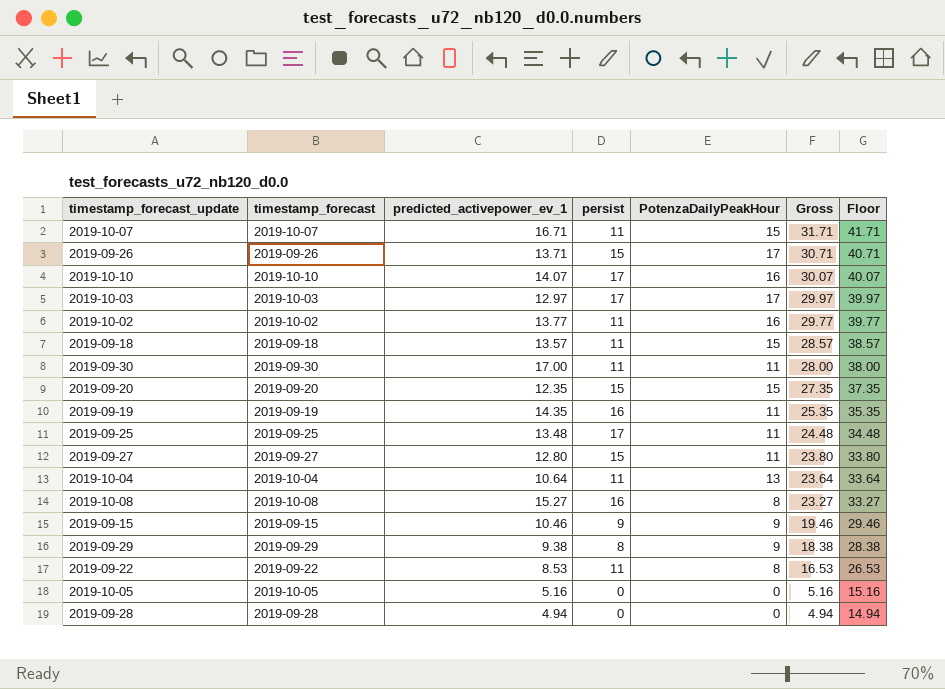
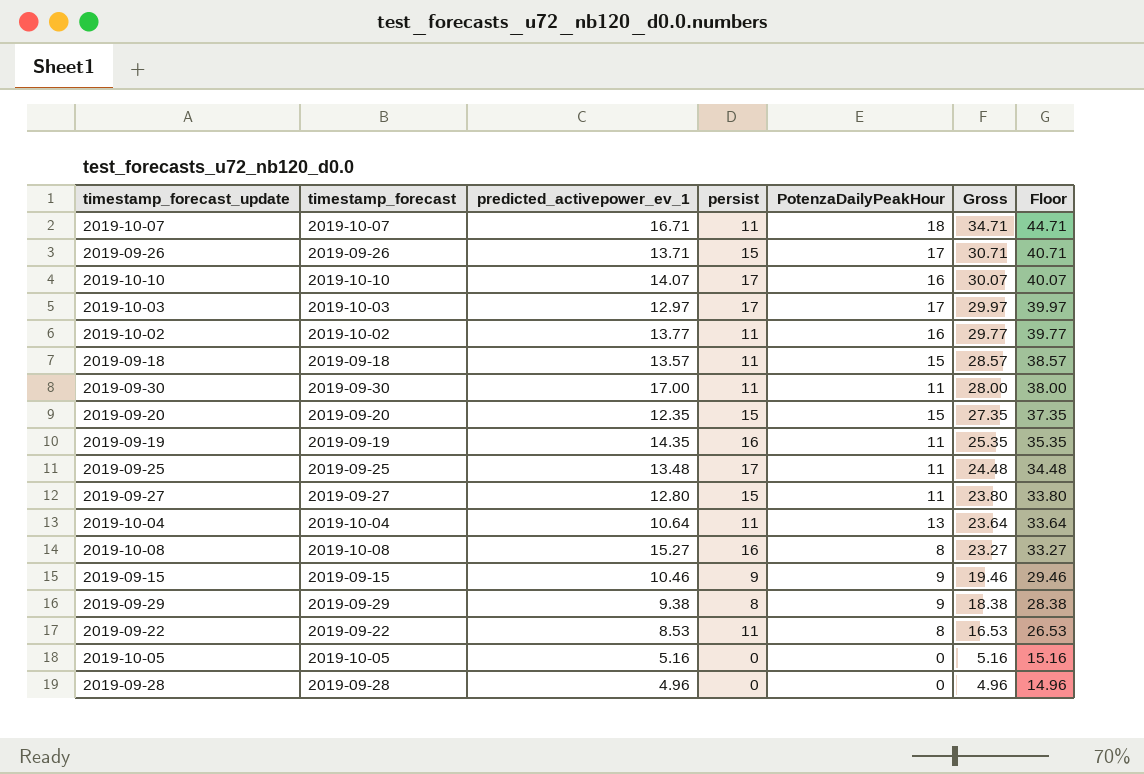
2019-10-07 | PotenzaDailyPeakHour: 15 -> 18
2019-10-07 | Gross: 31.71 -> 34.71
2019-10-07 | Floor: 41.71 -> 44.71
2019-09-28 | predicted_activepower_ev_1: 4.94 -> 4.96
2019-09-28 | Gross: 4.94 -> 4.96
2019-09-28 | Floor: 14.94 -> 14.96

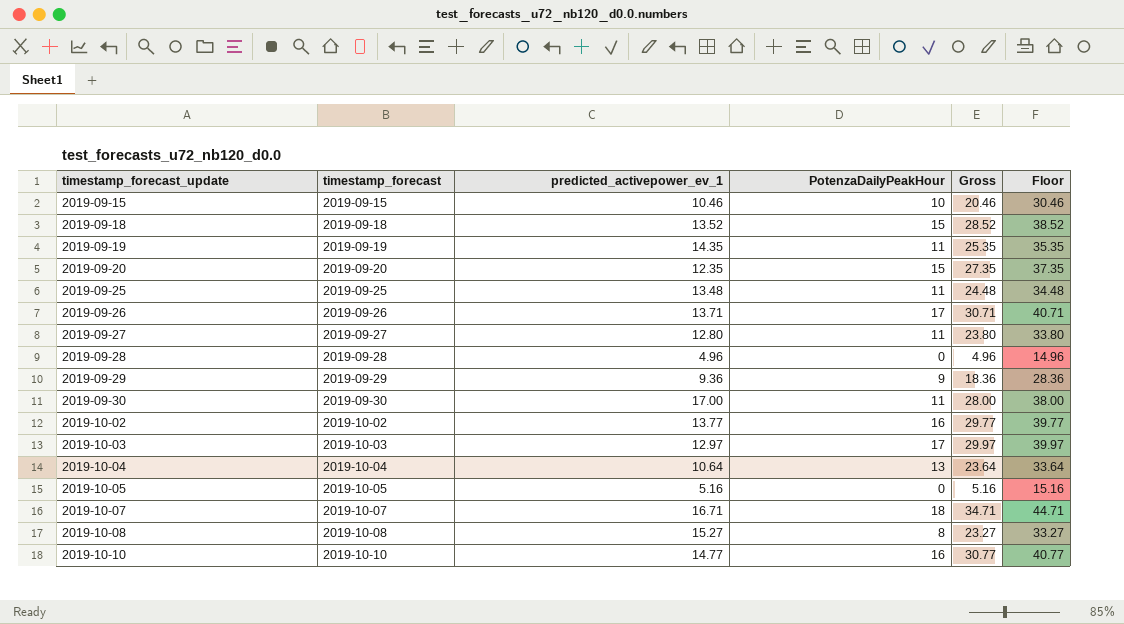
row order: Gross descending -> timestamp_forecast_update ascending
column persist | position: 4 -> none
row 2019-09-22: 2019-09-22 | 8.53 | 11 | 8 | 16.53 | 26.53 -> none
2019-09-15 | PotenzaDailyPeakHour: 9 -> 10
2019-09-15 | Gross: 19.46 -> 20.46
2019-09-15 | Floor: 29.46 -> 30.46
2019-09-18 | predicted_activepower_ev_1: 13.57 -> 13.52
2019-09-18 | Gross: 28.57 -> 28.52
2019-09-18 | Floor: 38.57 -> 38.52
2019-09-29 | predicted_activepower_ev_1: 9.38 -> 9.36
2019-09-29 | Gross: 18.38 -> 18.36
2019-09-29 | Floor: 28.38 -> 28.36
2019-10-10 | predicted_activepower_ev_1: 14.07 -> 14.77
2019-10-10 | Gross: 30.07 -> 30.77
2019-10-10 | Floor: 40.07 -> 40.77

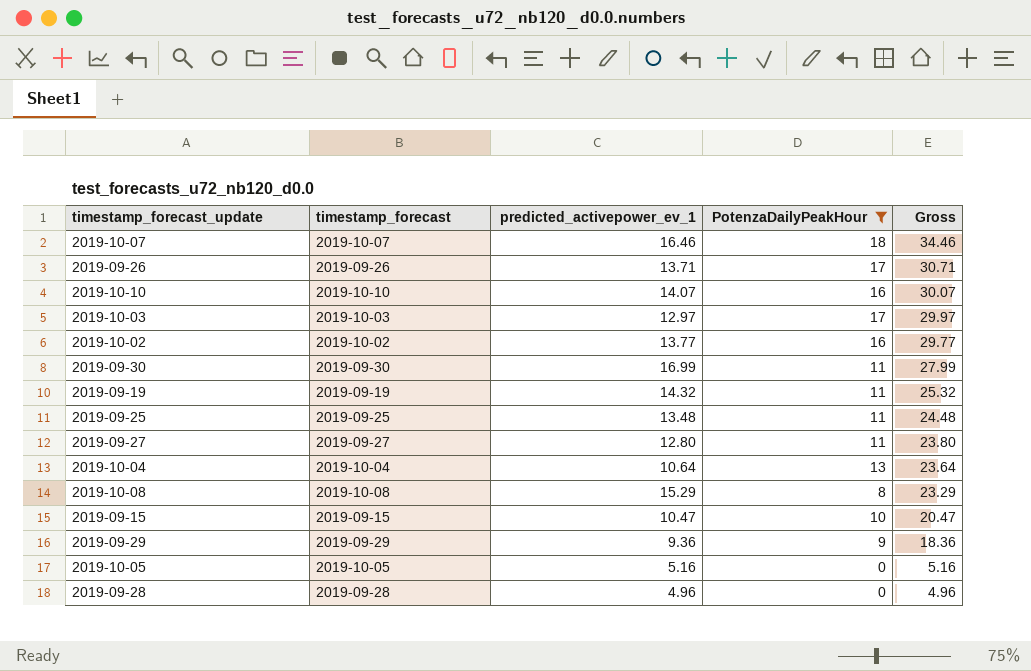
filter: none -> PotenzaDailyPeakHour != 15
row order: timestamp_forecast_update ascending -> Gross descending
column Floor | formula: [Gross] + 10 -> none
2019-10-07 | predicted_activepower_ev_1: 16.71 -> 16.46
2019-10-07 | Gross: 34.71 -> 34.46
2019-10-10 | predicted_activepower_ev_1: 14.77 -> 14.07
2019-10-10 | Gross: 30.77 -> 30.07
2019-09-30 | predicted_activepower_ev_1: 17.00 -> 16.99
2019-09-30 | Gross: 28.00 -> 27.99
2019-09-19 | predicted_activepower_ev_1: 14.35 -> 14.32
2019-09-19 | Gross: 25.35 -> 25.32
2019-10-08 | predicted_activepower_ev_1: 15.27 -> 15.29
2019-10-08 | Gross: 23.27 -> 23.29
2019-09-15 | predicted_activepower_ev_1: 10.46 -> 10.47
2019-09-15 | Gross: 20.46 -> 20.47

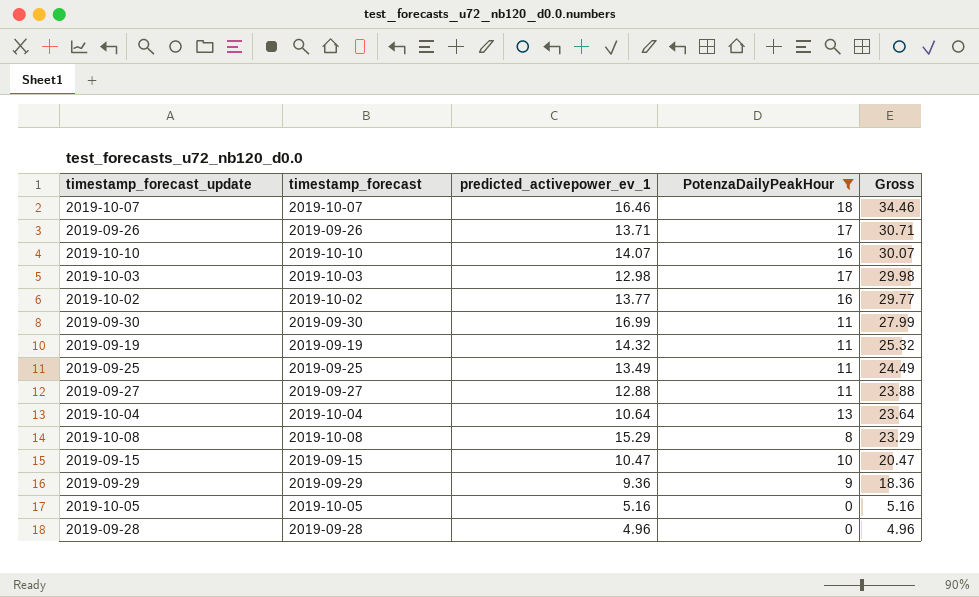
2019-10-03 | predicted_activepower_ev_1: 12.97 -> 12.98
2019-10-03 | Gross: 29.97 -> 29.98
2019-09-25 | predicted_activepower_ev_1: 13.48 -> 13.49
2019-09-25 | Gross: 24.48 -> 24.49
2019-09-27 | predicted_activepower_ev_1: 12.80 -> 12.88
2019-09-27 | Gross: 23.80 -> 23.88

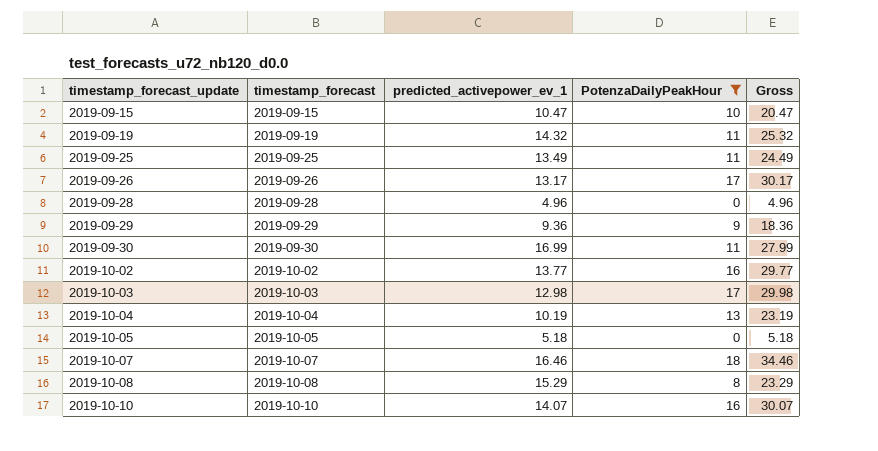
row order: Gross descending -> timestamp_forecast_update ascending
row 2019-09-27: 2019-09-27 | 12.88 | 11 | 23.88 -> none
2019-09-26 | predicted_activepower_ev_1: 13.71 -> 13.17
2019-09-26 | Gross: 30.71 -> 30.17
2019-10-04 | predicted_activepower_ev_1: 10.64 -> 10.19
2019-10-04 | Gross: 23.64 -> 23.19
2019-10-05 | predicted_activepower_ev_1: 5.16 -> 5.18
2019-10-05 | Gross: 5.16 -> 5.18

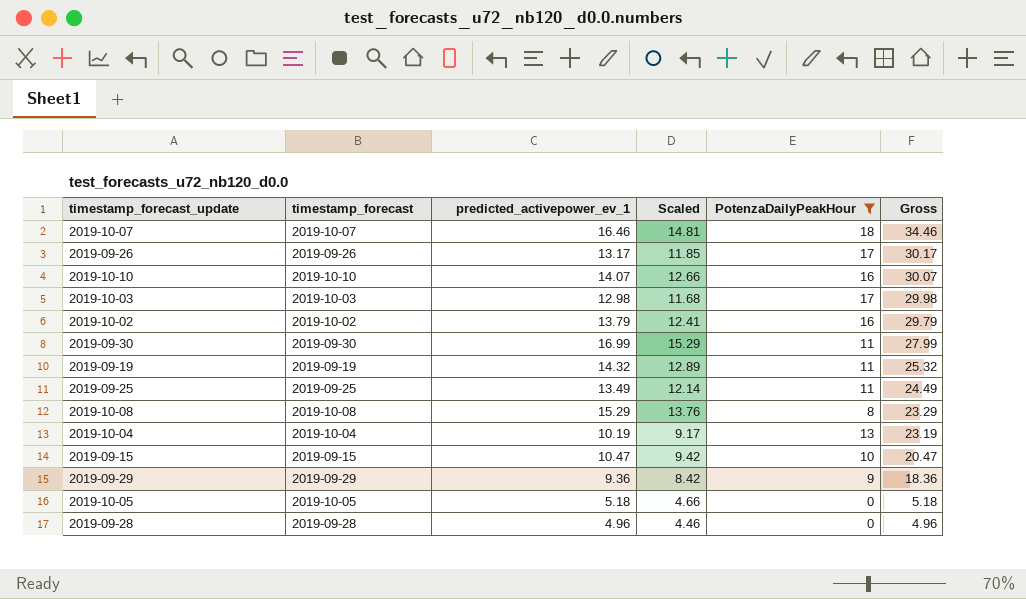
row order: timestamp_forecast_update ascending -> Gross descending
column Scaled | formula: none -> [predicted_activepower_ev_1] * 0.9
2019-10-02 | predicted_activepower_ev_1: 13.77 -> 13.79
2019-10-02 | Gross: 29.77 -> 29.79

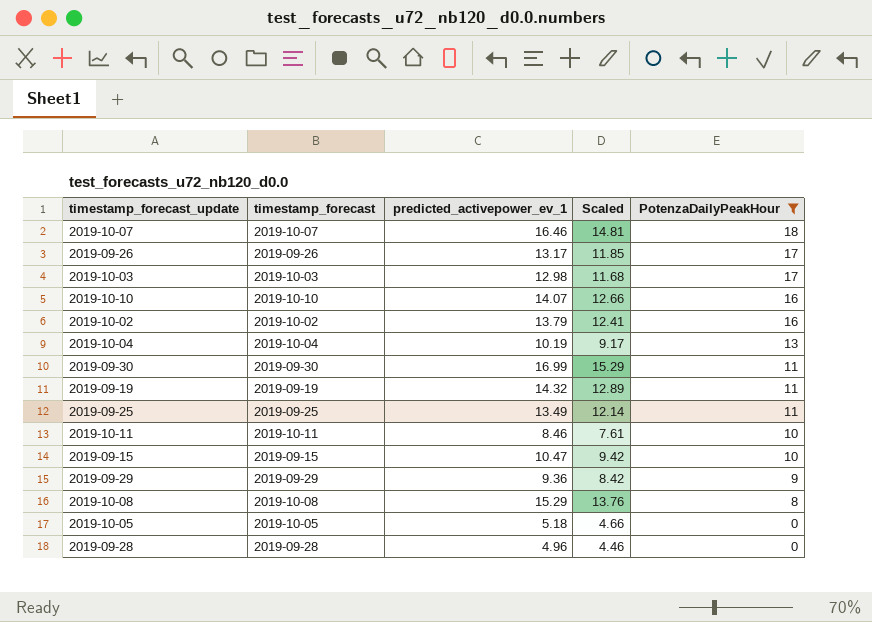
row order: Gross descending -> PotenzaDailyPeakHour descending
column Gross | formula: [predicted_activepower_ev_1] + [PotenzaDailyPeakHour] -> none
row 2019-10-11: none -> 2019-10-11 | 8.46 | 7.61 | 10

